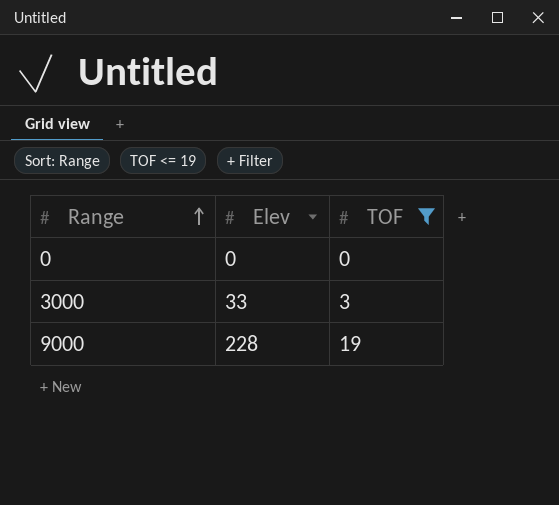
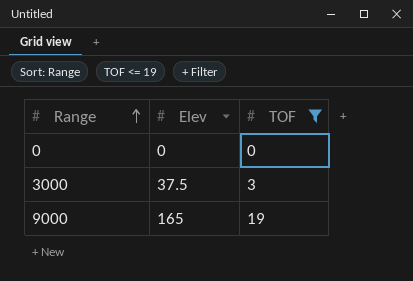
3000 | Elev: 33 -> 37.5
9000 | Elev: 228 -> 165

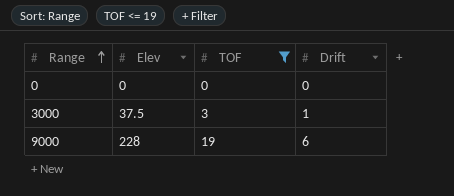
column Drift | position: none -> 4
9000 | Elev: 165 -> 228

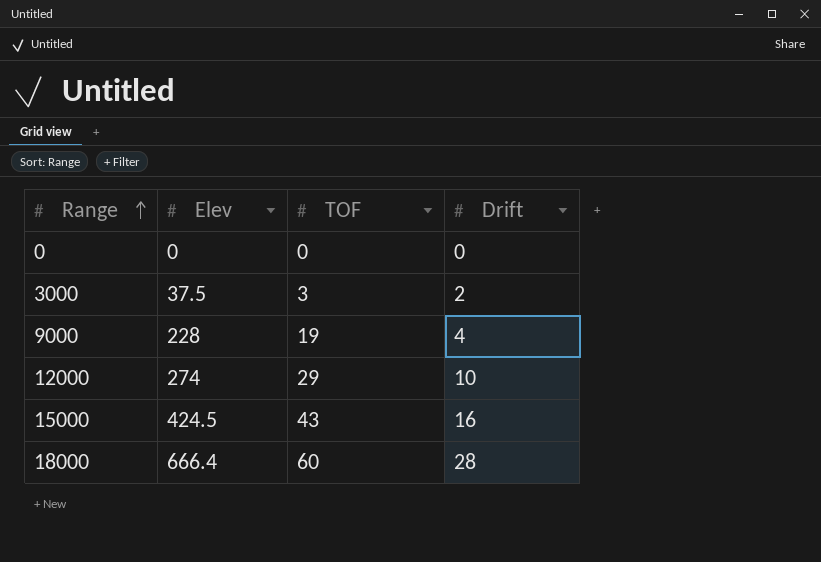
filter: TOF <= 19 -> none
3000 | Drift: 1 -> 2
9000 | Drift: 6 -> 4

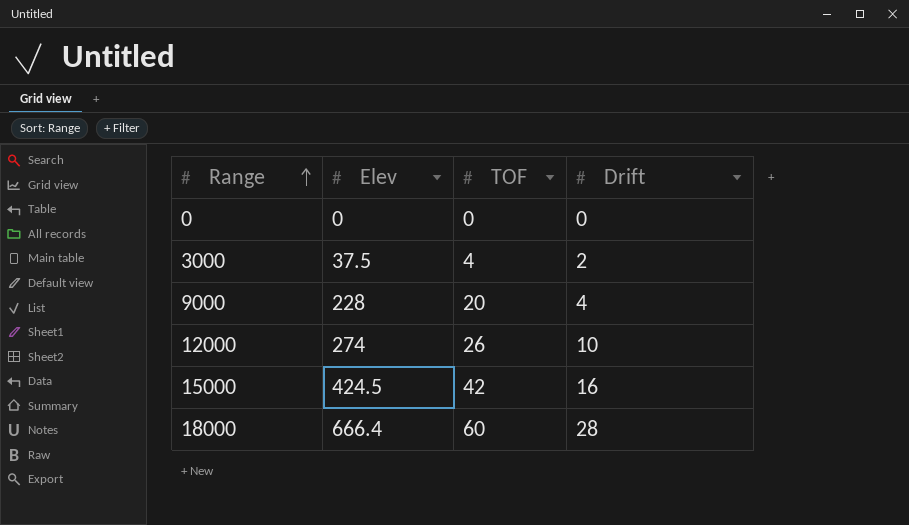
3000 | TOF: 3 -> 4
9000 | TOF: 19 -> 20
12000 | TOF: 29 -> 26
15000 | TOF: 43 -> 42

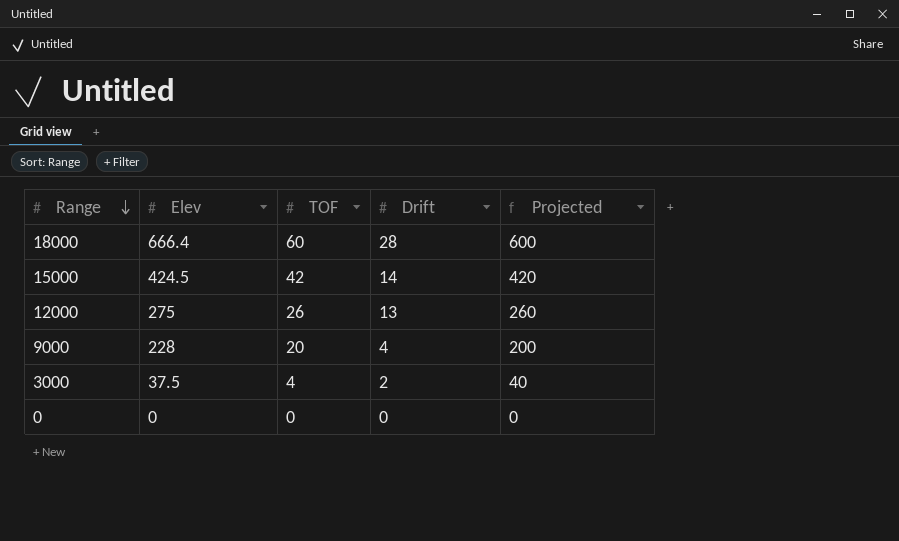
row order: Range ascending -> Range descending
column Projected | formula: none -> [TOF] * 10
15000 | Drift: 16 -> 14
12000 | Elev: 274 -> 275
12000 | Drift: 10 -> 13

